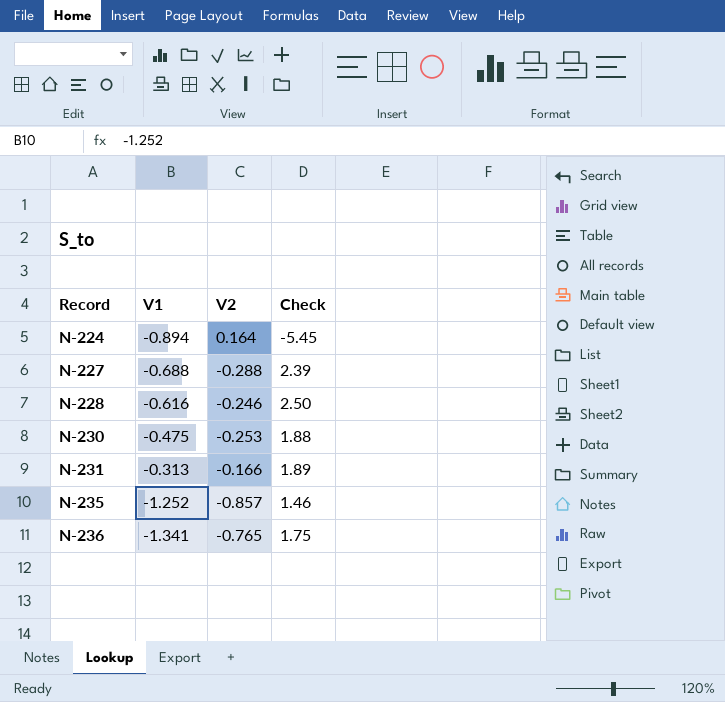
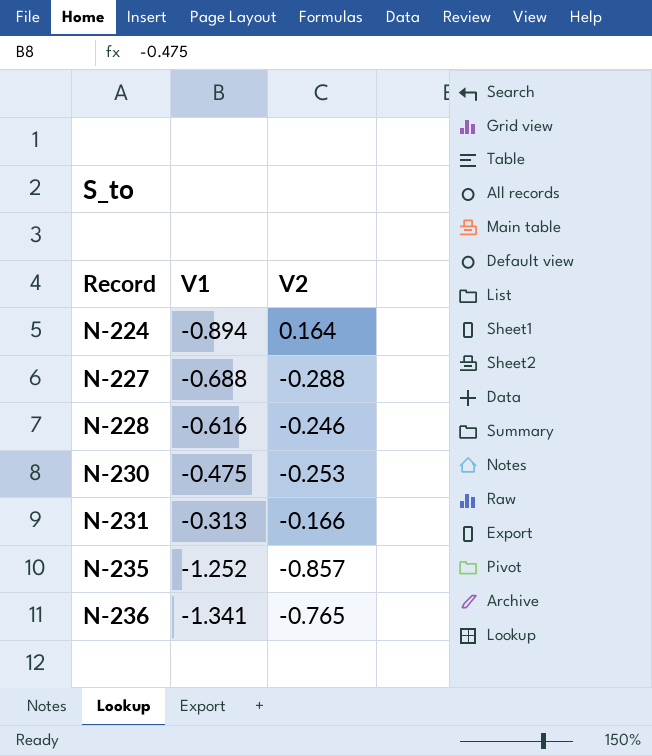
column Check | formula: [V1] / [V2] -> none

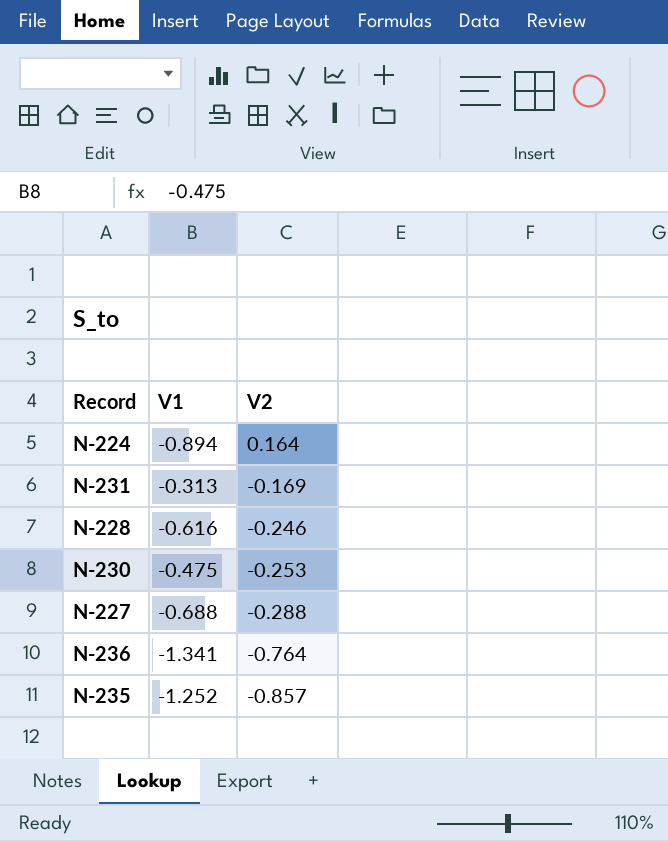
row order: Record ascending -> V2 descending
N-231 | V2: -0.166 -> -0.169
N-236 | V2: -0.765 -> -0.764

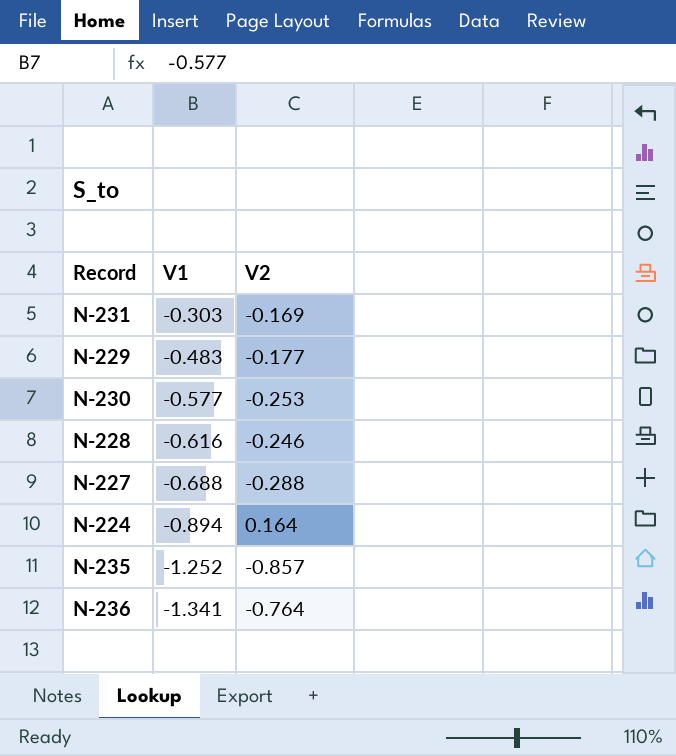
row order: V2 descending -> V1 descending
N-231 | V1: -0.313 -> -0.303
row N-229: none -> -0.483 | -0.177
N-230 | V1: -0.475 -> -0.577

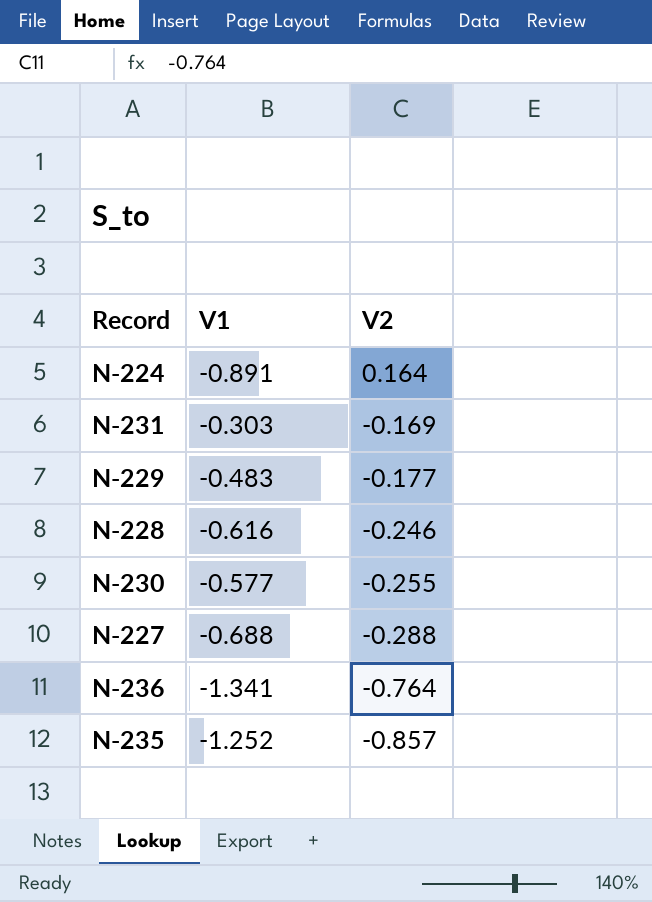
row order: V1 descending -> V2 descending
N-224 | V1: -0.894 -> -0.891
N-230 | V2: -0.253 -> -0.255

